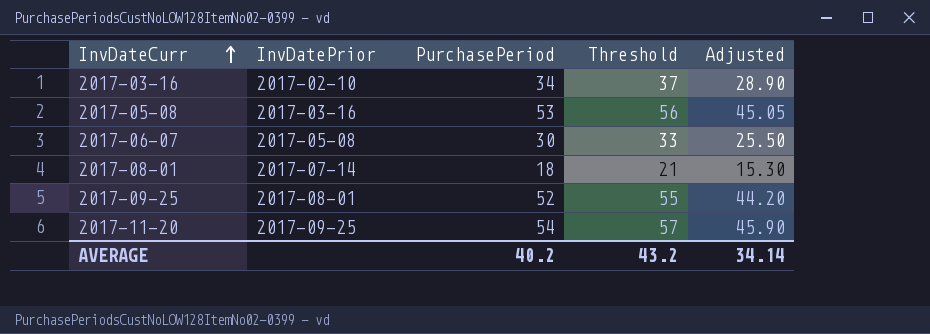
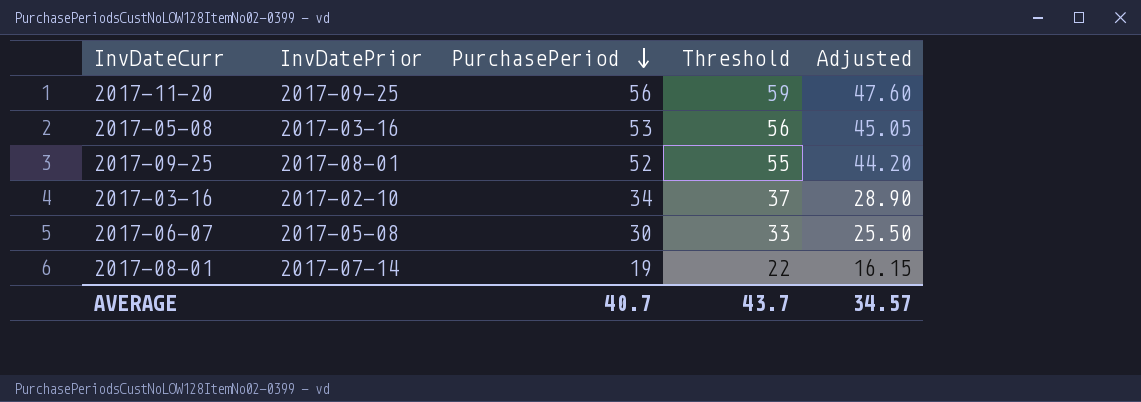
row order: InvDateCurr ascending -> PurchasePeriod descending
2017-11-20 | PurchasePeriod: 54 -> 56
2017-11-20 | Threshold: 57 -> 59
2017-11-20 | Adjusted: 45.90 -> 47.60
2017-08-01 | PurchasePeriod: 18 -> 19
2017-08-01 | Threshold: 21 -> 22
2017-08-01 | Adjusted: 15.30 -> 16.15
AVERAGE | PurchasePeriod: 40.2 -> 40.7
AVERAGE | Threshold: 43.2 -> 43.7
AVERAGE | Adjusted: 34.14 -> 34.57

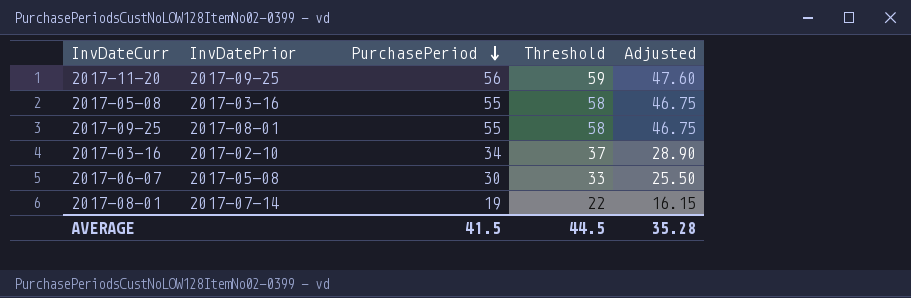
2017-05-08 | PurchasePeriod: 53 -> 55
2017-05-08 | Threshold: 56 -> 58
2017-05-08 | Adjusted: 45.05 -> 46.75
2017-09-25 | PurchasePeriod: 52 -> 55
2017-09-25 | Threshold: 55 -> 58
2017-09-25 | Adjusted: 44.20 -> 46.75
AVERAGE | PurchasePeriod: 40.7 -> 41.5
AVERAGE | Threshold: 43.7 -> 44.5
AVERAGE | Adjusted: 34.57 -> 35.28

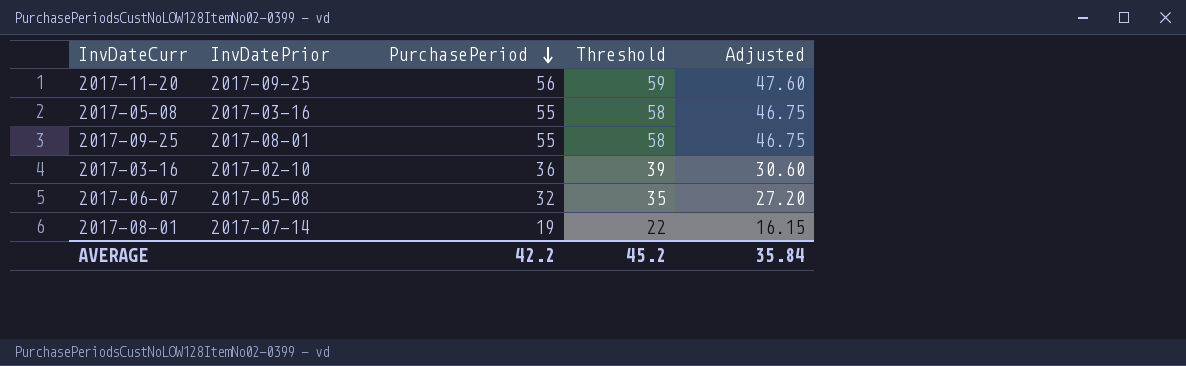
2017-03-16 | PurchasePeriod: 34 -> 36
2017-03-16 | Threshold: 37 -> 39
2017-03-16 | Adjusted: 28.90 -> 30.60
2017-06-07 | PurchasePeriod: 30 -> 32
2017-06-07 | Threshold: 33 -> 35
2017-06-07 | Adjusted: 25.50 -> 27.20
AVERAGE | PurchasePeriod: 41.5 -> 42.2
AVERAGE | Threshold: 44.5 -> 45.2
AVERAGE | Adjusted: 35.28 -> 35.84

